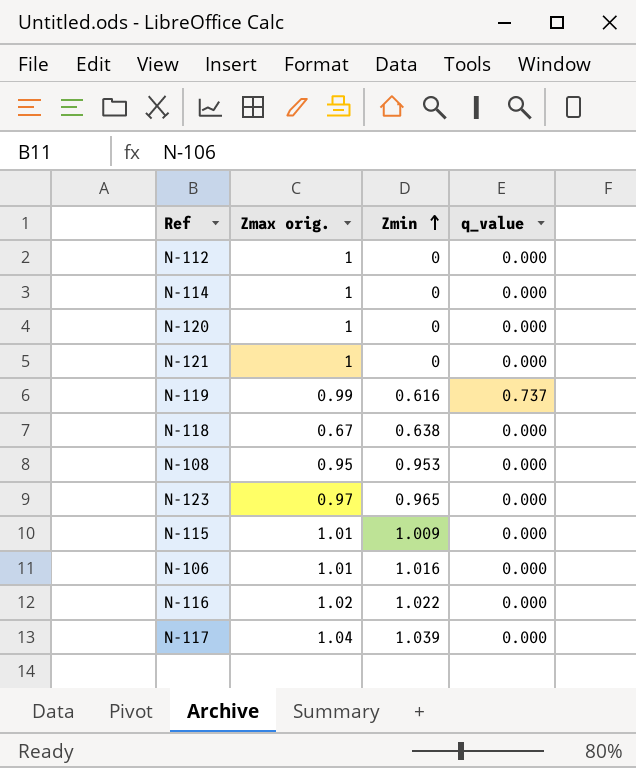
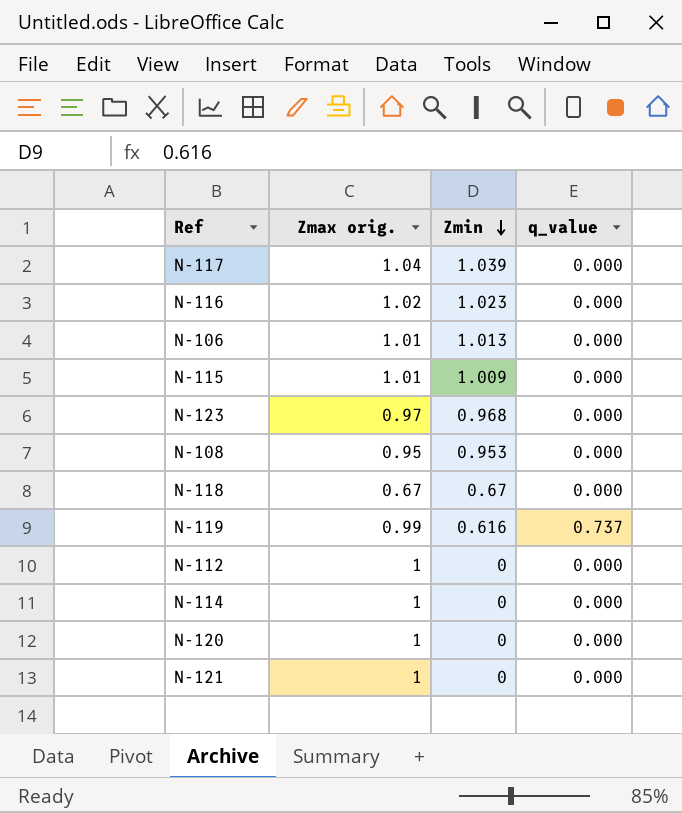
row order: Zmin ascending -> Zmin descending
N-116 | Zmin: 1.022 -> 1.023
N-106 | Zmin: 1.016 -> 1.013
N-123 | Zmin: 0.965 -> 0.968
N-118 | Zmin: 0.638 -> 0.67

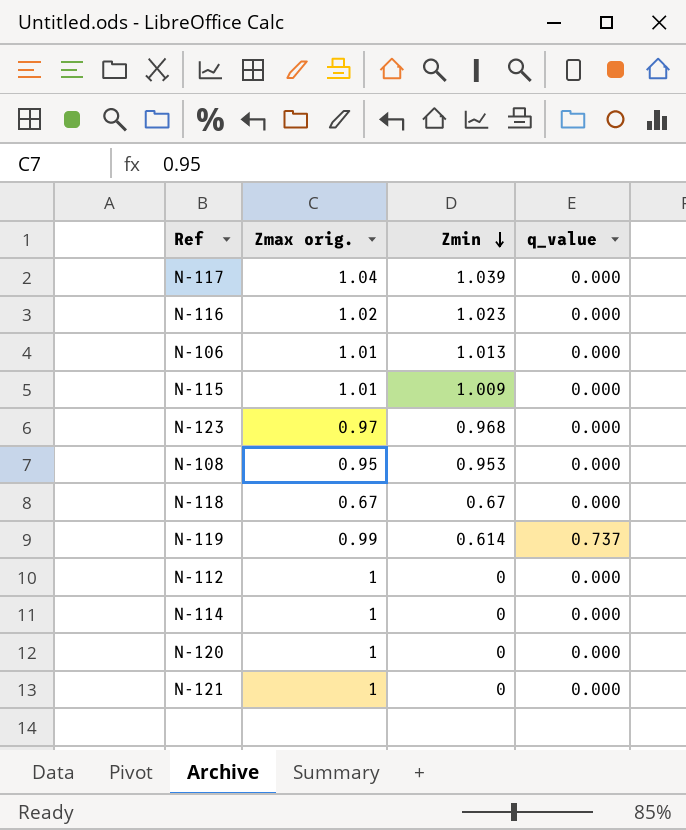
N-119 | Zmin: 0.616 -> 0.614

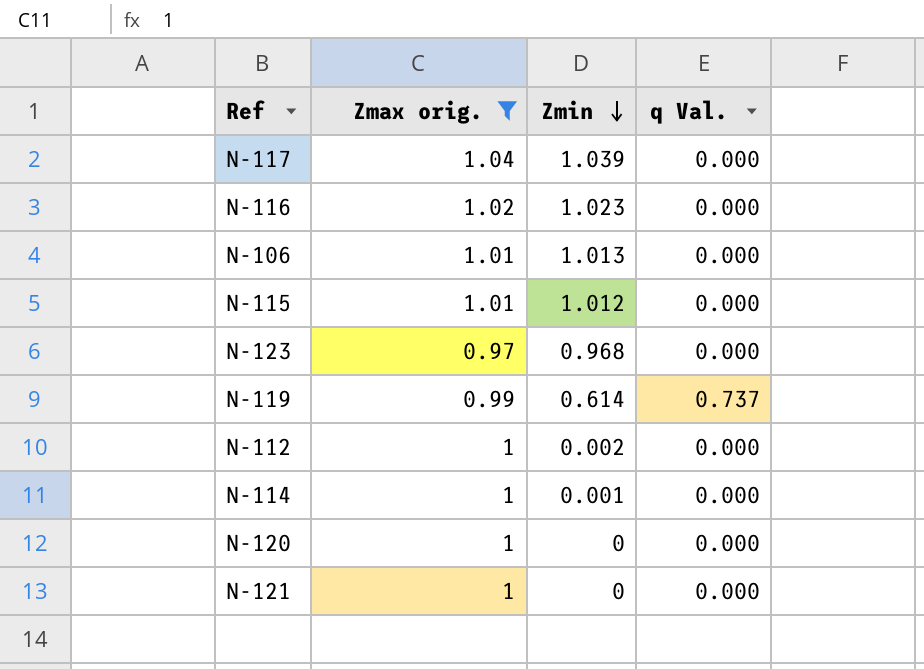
filter: none -> Zmax orig. >= 0.97
column name: q_value -> q Val.
N-115 | Zmin: 1.009 -> 1.012
N-112 | Zmin: 0 -> 0.002
N-114 | Zmin: 0 -> 0.001

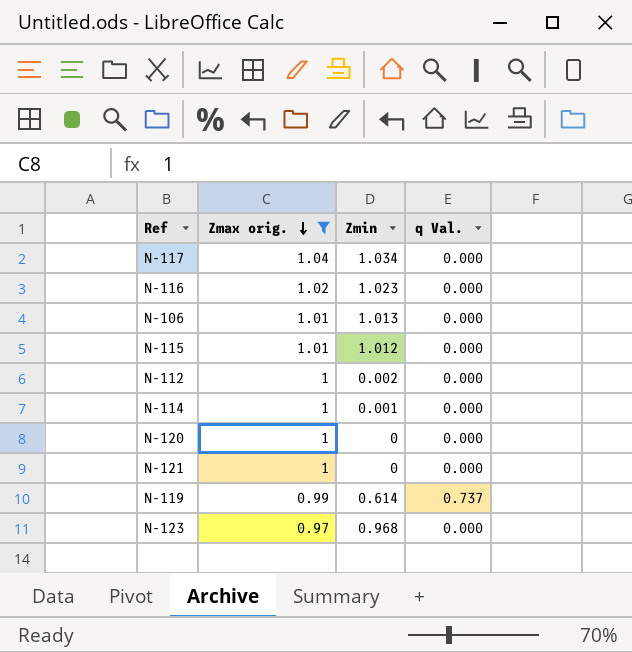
row order: Zmin descending -> Zmax orig. descending
N-117 | Zmin: 1.039 -> 1.034

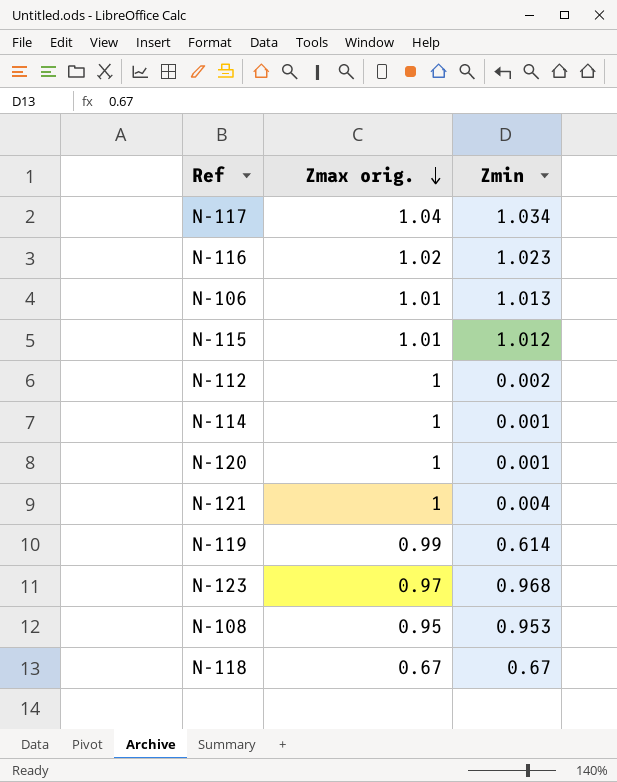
filter: Zmax orig. >= 0.97 -> none
column q Val. | position: 4 -> none
N-120 | Zmin: 0 -> 0.001
N-121 | Zmin: 0 -> 0.004

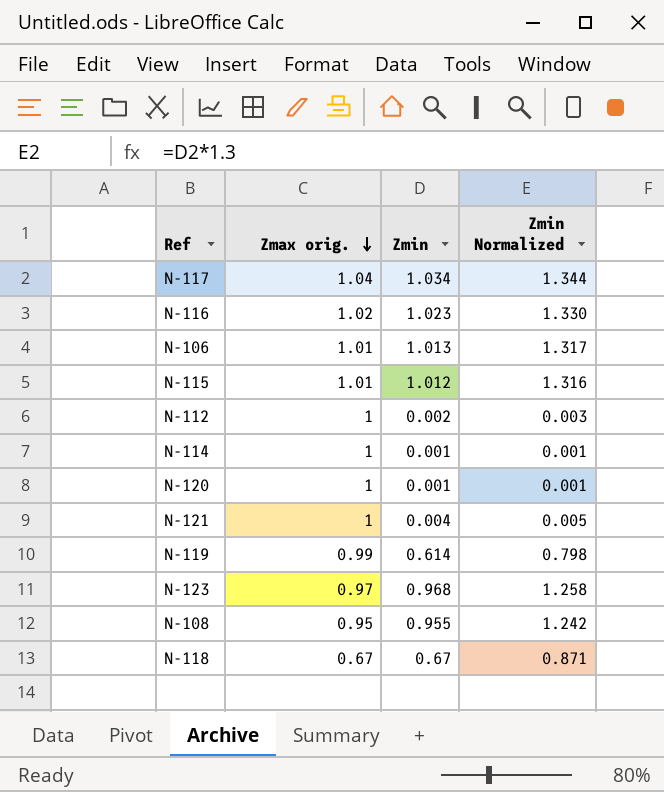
column Zmin Normalized | formula: none -> [Zmin] * 1.3
N-108 | Zmin: 0.953 -> 0.955

